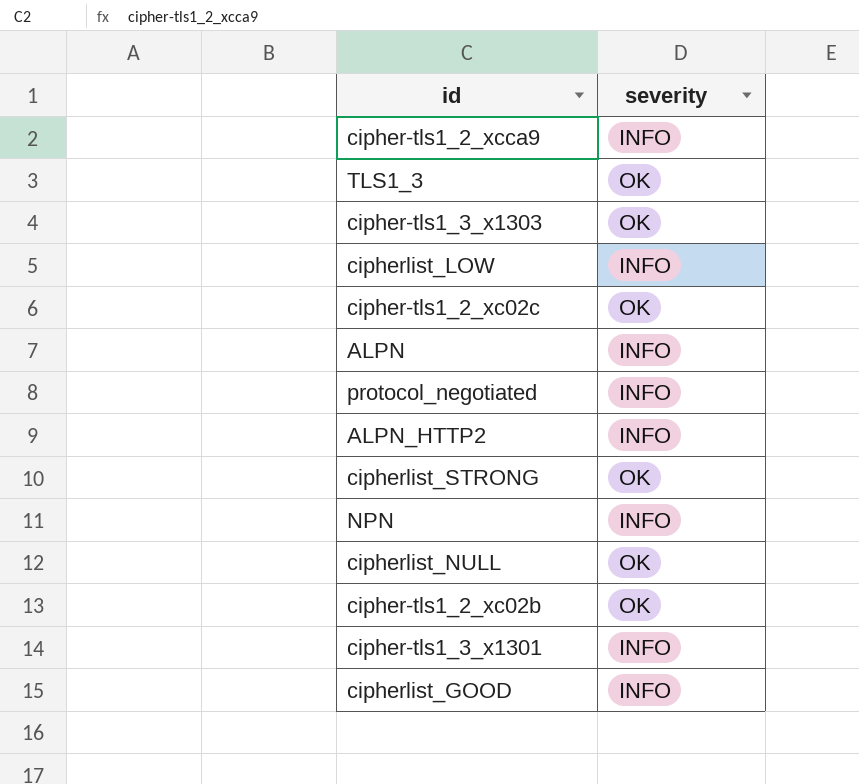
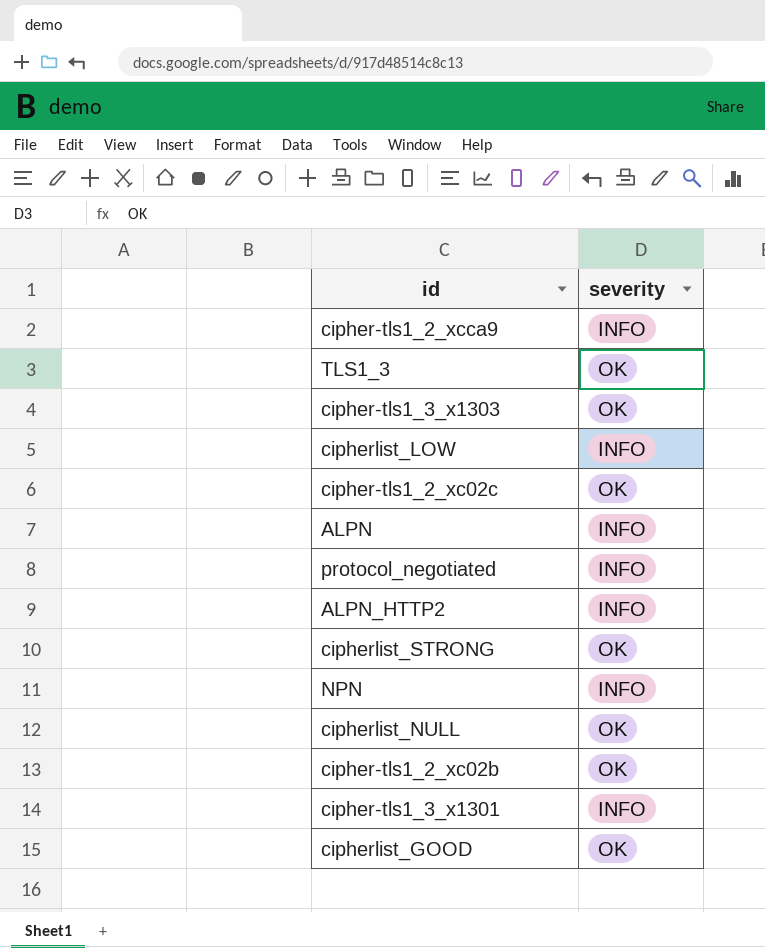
cipherlist_GOOD | severity: INFO -> OK

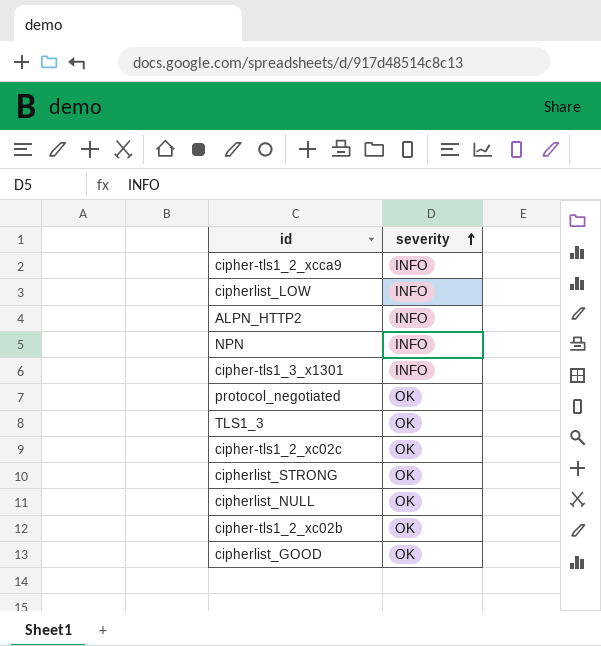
row order: none -> severity ascending
row cipher-tls1_3_x1303: OK -> none
row ALPN: INFO -> none
protocol_negotiated | severity: INFO -> OK

